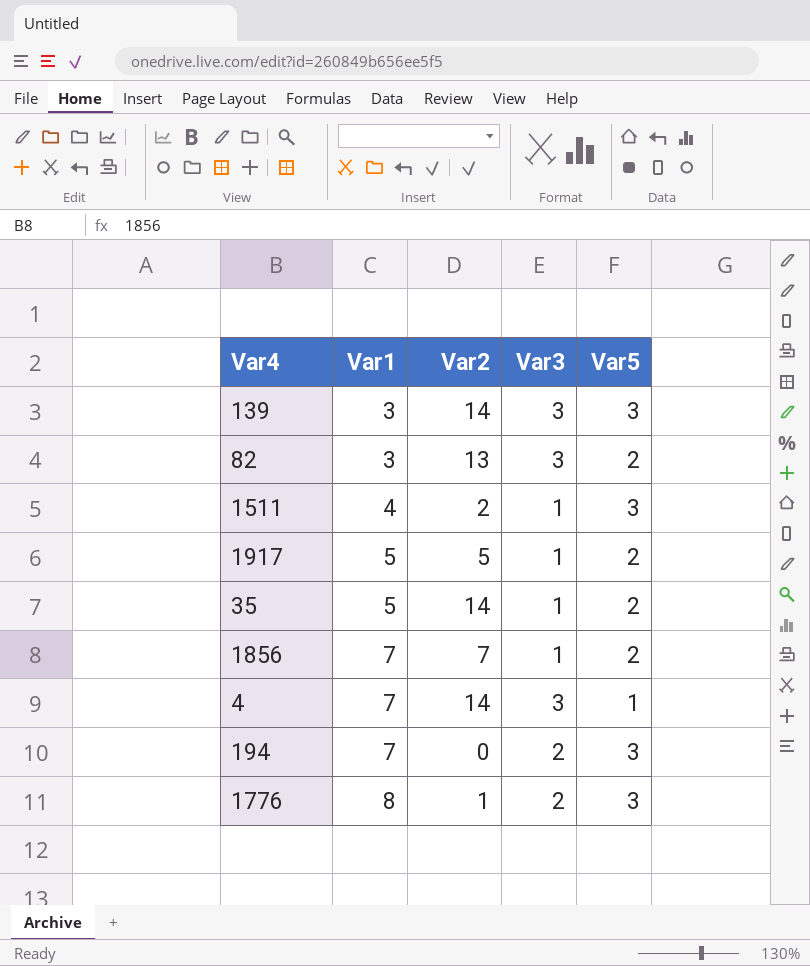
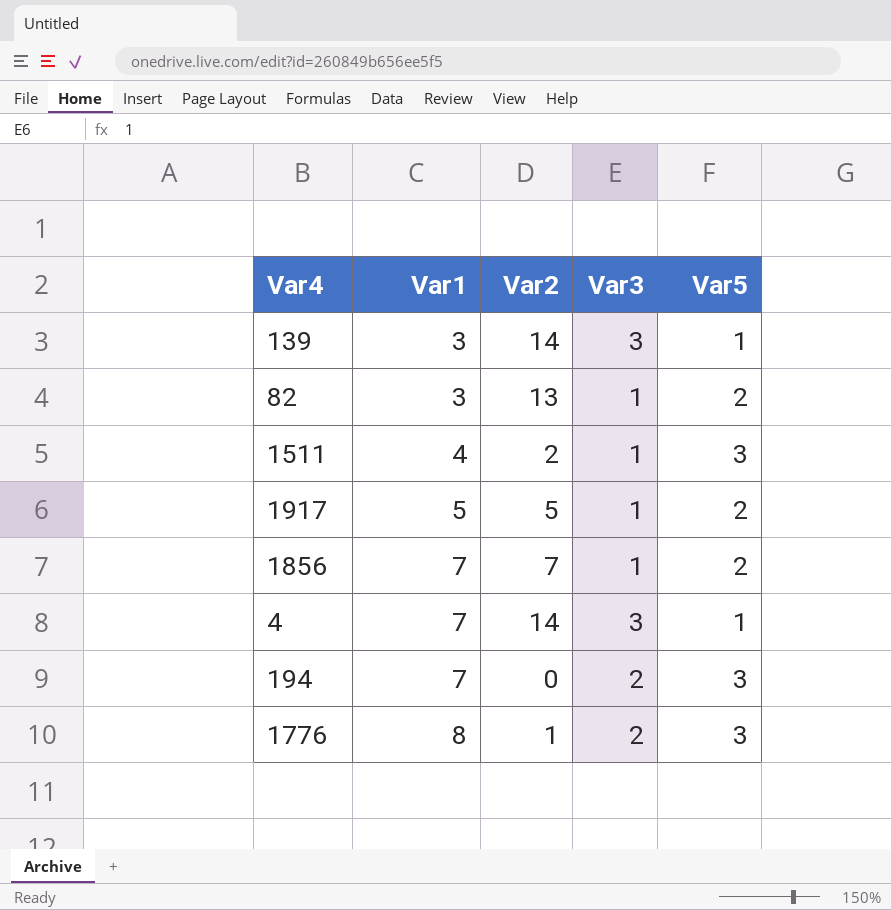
row 35: 5 | 14 | 1 | 2 -> none
139 | Var5: 3 -> 1
82 | Var3: 3 -> 1

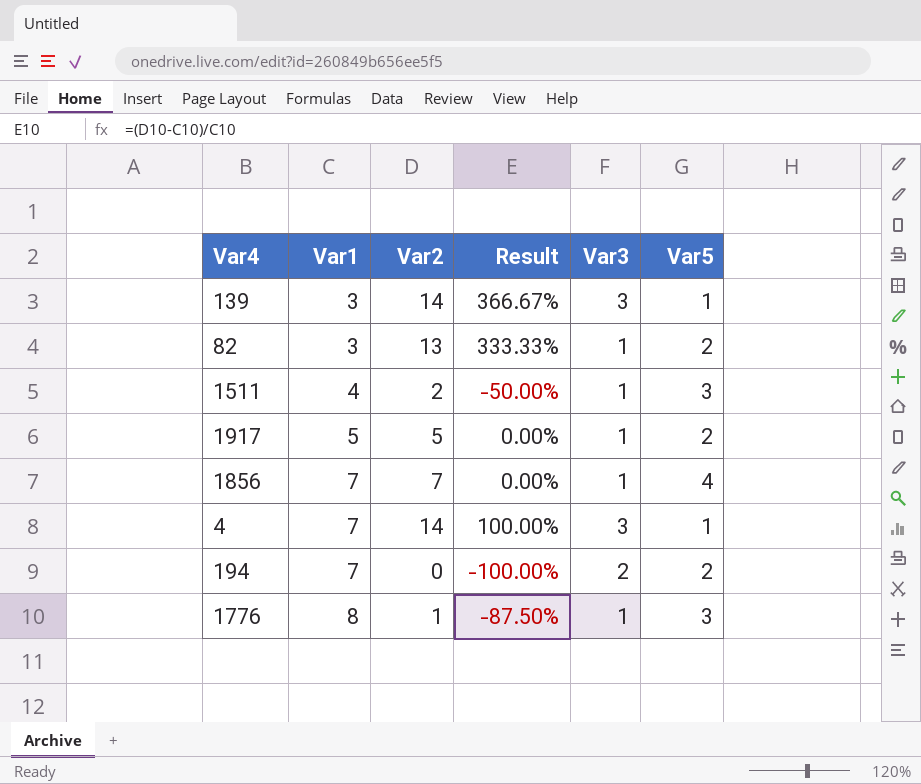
column Result | formula: none -> ([Var2] - [Var1]) / [Var1]
1856 | Var5: 2 -> 4
194 | Var5: 3 -> 2
1776 | Var3: 2 -> 1

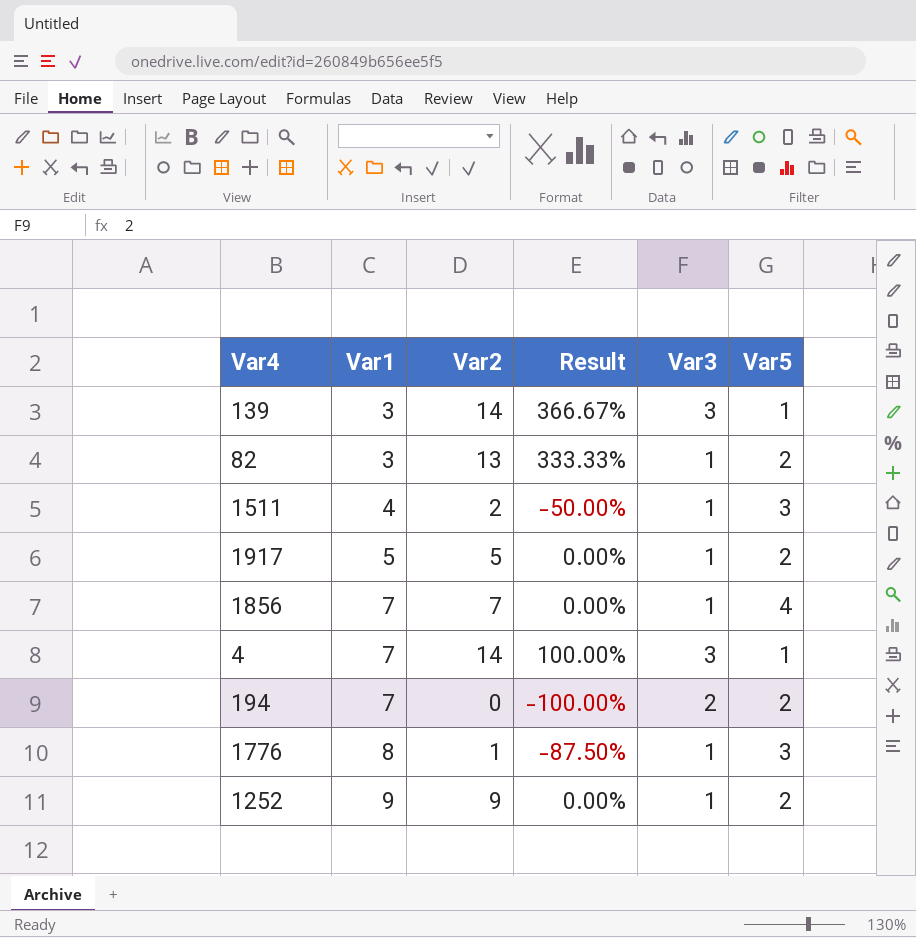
row 1252: none -> 9 | 9 | 0.00% | 1 | 2

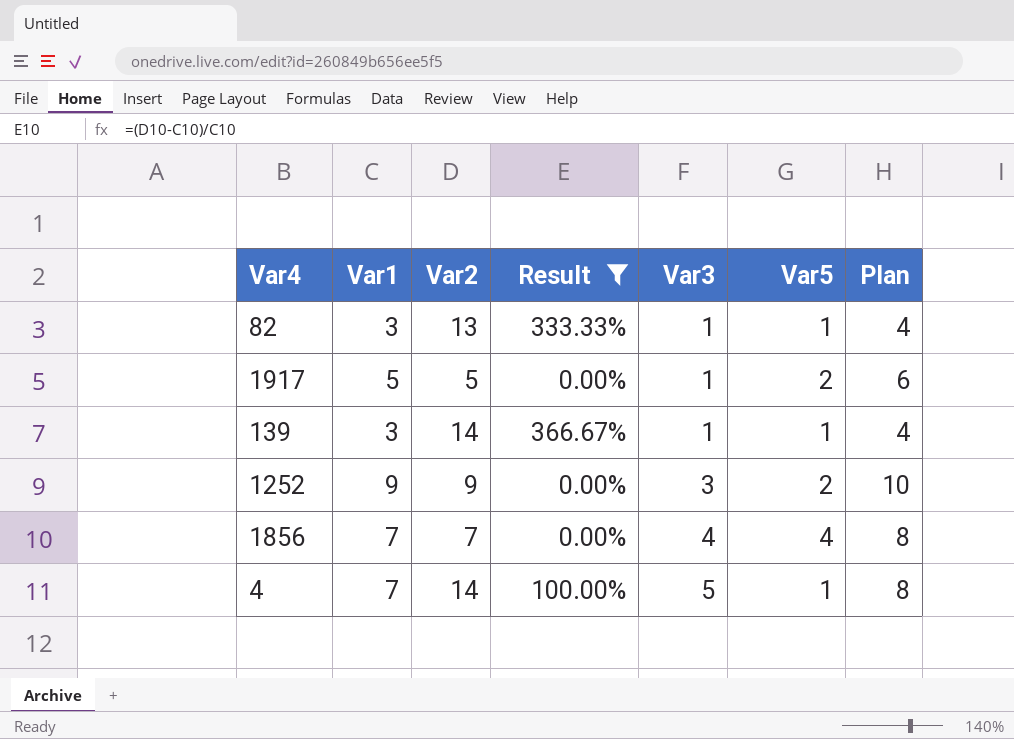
filter: none -> Result >= 0.00%
row order: Var1 ascending -> Var3 ascending
column Plan | formula: none -> [Var1] + 1
82 | Var5: 2 -> 1
139 | Var3: 3 -> 1
1252 | Var3: 1 -> 3
1856 | Var3: 1 -> 4
4 | Var3: 3 -> 5

